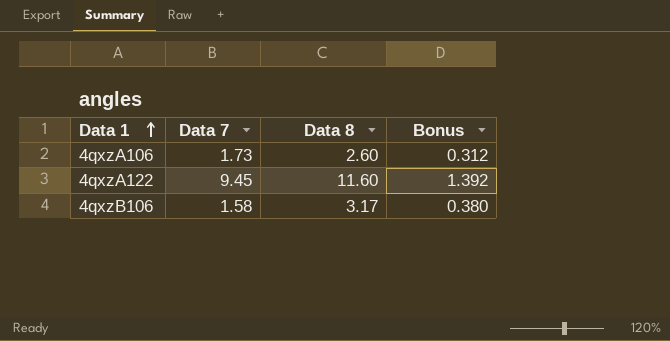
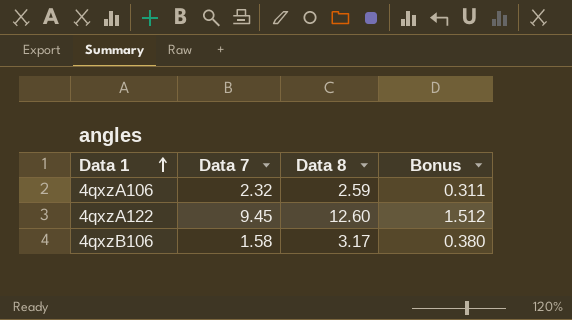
4qxzA106 | Data 7: 1.73 -> 2.32
4qxzA106 | Data 8: 2.60 -> 2.59
4qxzA106 | Bonus: 0.312 -> 0.311
4qxzA122 | Data 8: 11.60 -> 12.60
4qxzA122 | Bonus: 1.392 -> 1.512

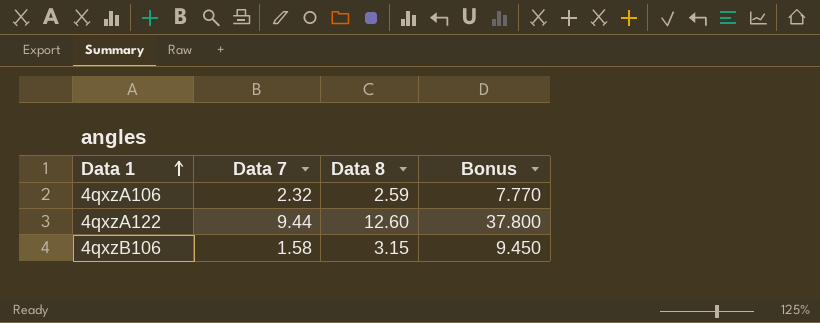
column Bonus | formula: [Data 8] * 0.12 -> [Data 8] * 3
4qxzA122 | Data 7: 9.45 -> 9.44
4qxzB106 | Data 8: 3.17 -> 3.15

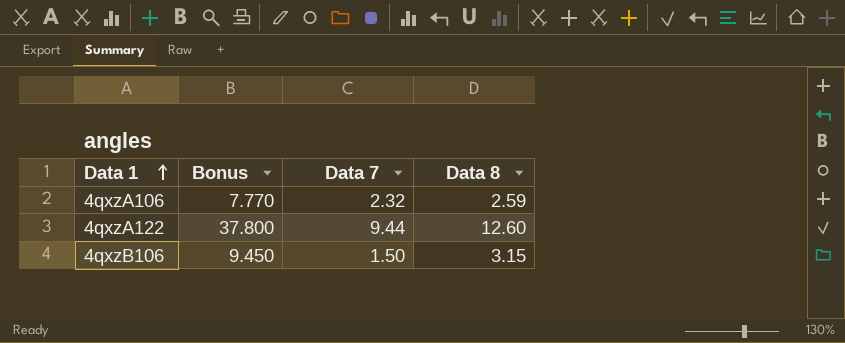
column Bonus | position: 4 -> 2
4qxzB106 | Data 7: 1.58 -> 1.50

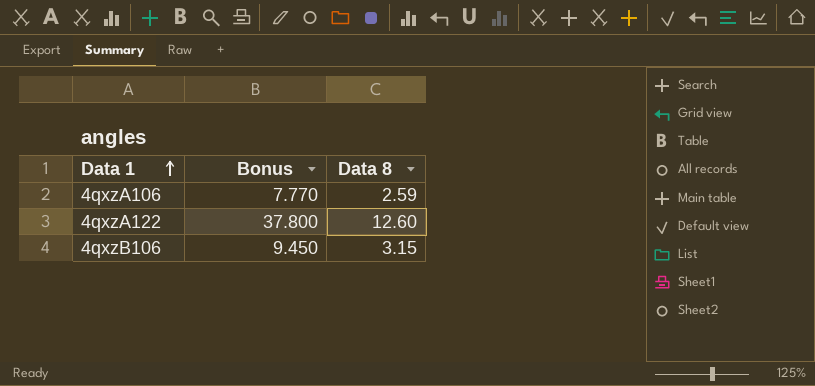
column Data 7 | position: 3 -> none

